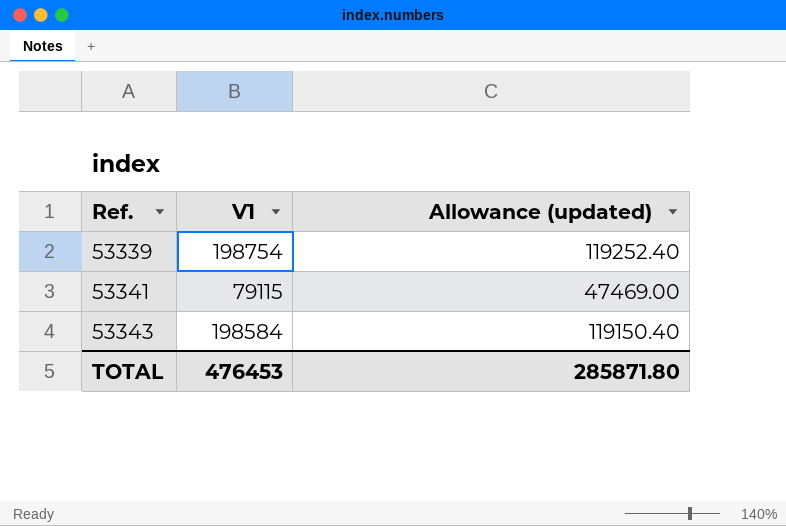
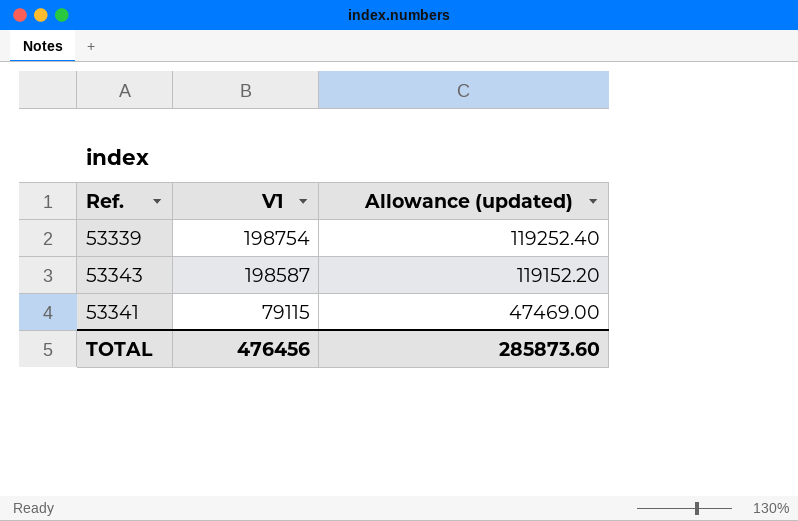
row order: Ref. ascending -> V1 descending
53343 | V1: 198584 -> 198587
53343 | Allowance (updated): 119150.40 -> 119152.20
TOTAL | V1: 476453 -> 476456
TOTAL | Allowance (updated): 285871.80 -> 285873.60

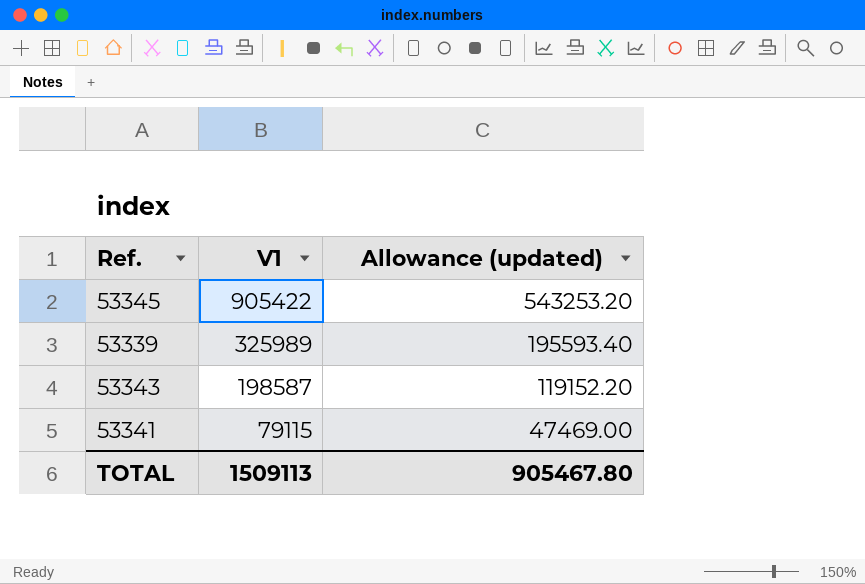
row 53345: none -> 905422 | 543253.20
53339 | V1: 198754 -> 325989
53339 | Allowance (updated): 119252.40 -> 195593.40
TOTAL | V1: 476456 -> 1509113
TOTAL | Allowance (updated): 285873.60 -> 905467.80

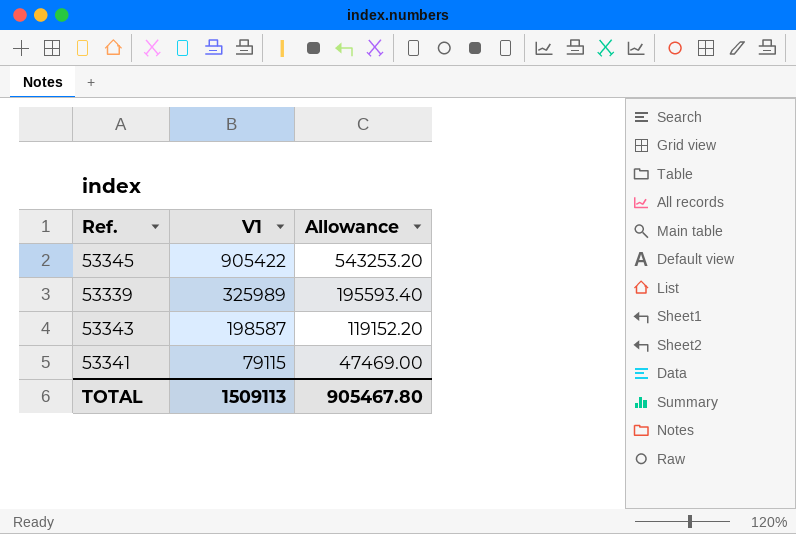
column name: Allowance (updated) -> Allowance

